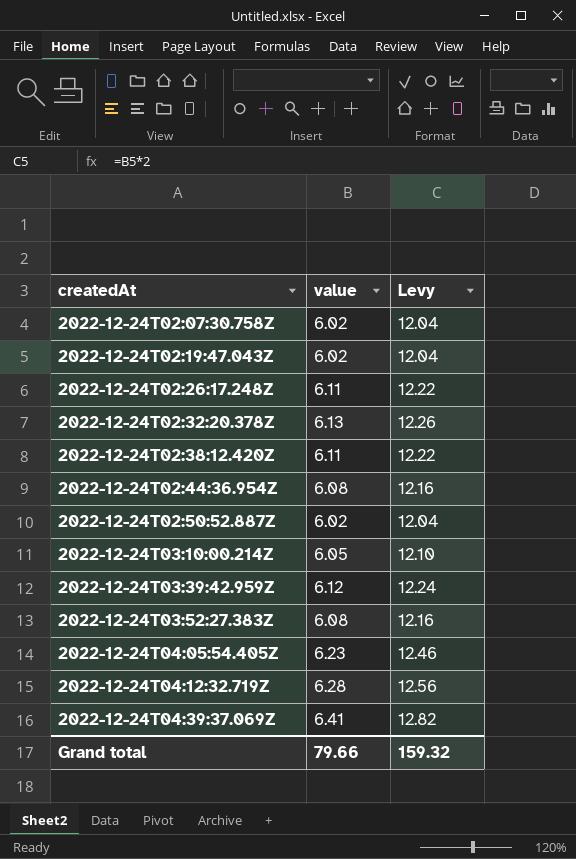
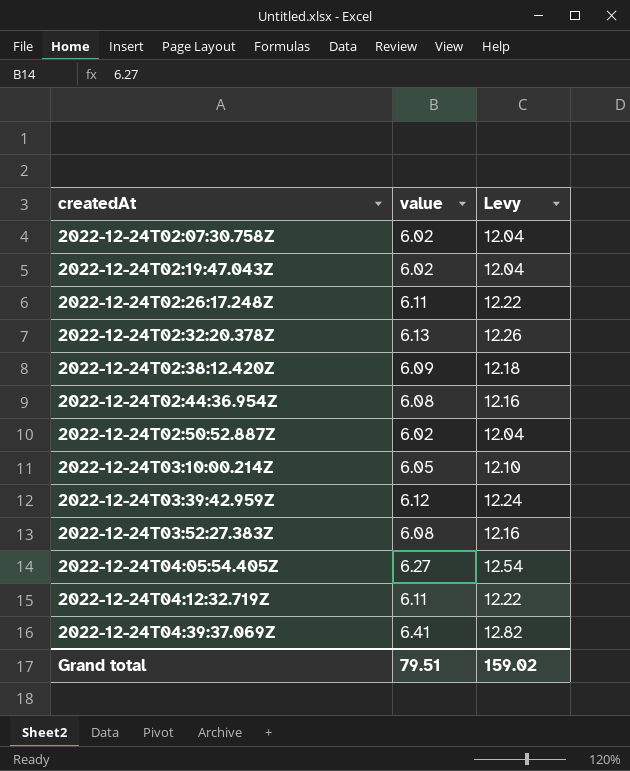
2022-12-24T02:38:12.420Z | value: 6.11 -> 6.09
2022-12-24T02:38:12.420Z | Levy: 12.22 -> 12.18
2022-12-24T04:05:54.405Z | value: 6.23 -> 6.27
2022-12-24T04:05:54.405Z | Levy: 12.46 -> 12.54
2022-12-24T04:12:32.719Z | value: 6.28 -> 6.11
2022-12-24T04:12:32.719Z | Levy: 12.56 -> 12.22
Grand total | value: 79.66 -> 79.51
Grand total | Levy: 159.32 -> 159.02

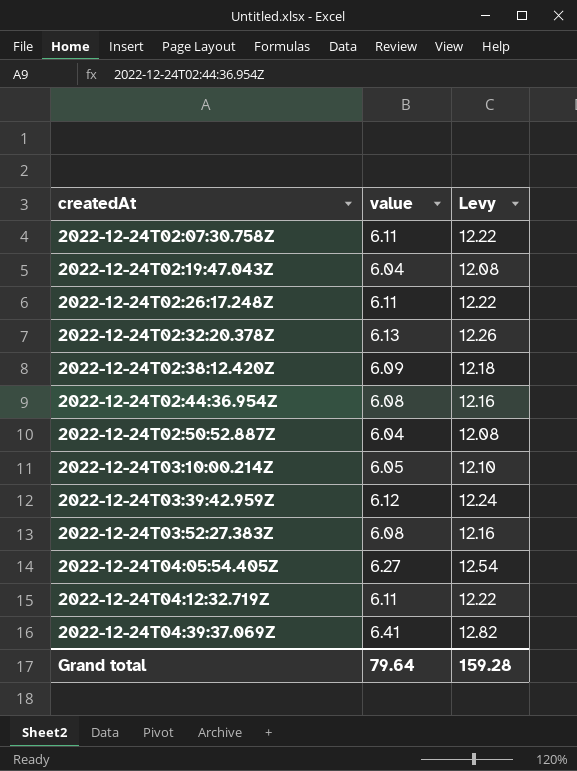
2022-12-24T02:07:30.758Z | value: 6.02 -> 6.11
2022-12-24T02:07:30.758Z | Levy: 12.04 -> 12.22
2022-12-24T02:19:47.043Z | value: 6.02 -> 6.04
2022-12-24T02:19:47.043Z | Levy: 12.04 -> 12.08
2022-12-24T02:50:52.887Z | value: 6.02 -> 6.04
2022-12-24T02:50:52.887Z | Levy: 12.04 -> 12.08
Grand total | value: 79.51 -> 79.64
Grand total | Levy: 159.02 -> 159.28

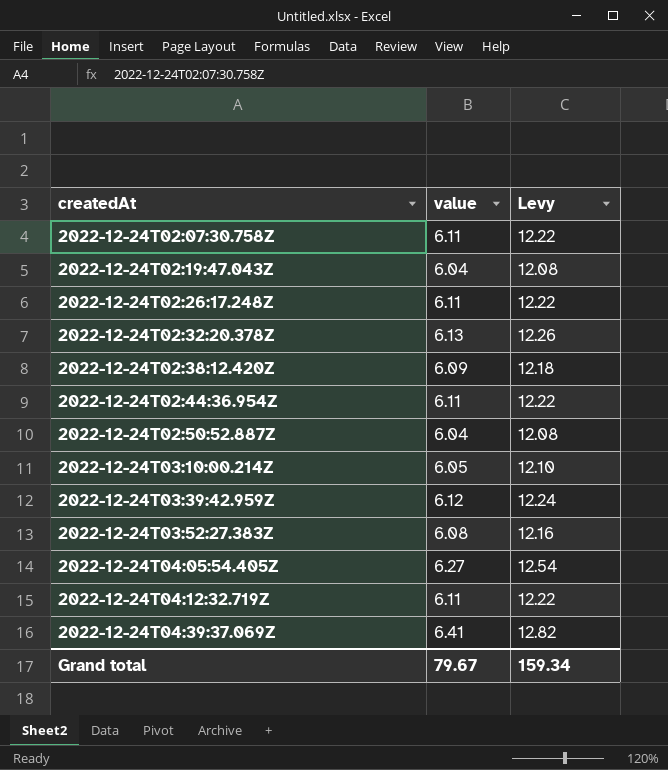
2022-12-24T02:44:36.954Z | value: 6.08 -> 6.11
2022-12-24T02:44:36.954Z | Levy: 12.16 -> 12.22
Grand total | value: 79.64 -> 79.67
Grand total | Levy: 159.28 -> 159.34

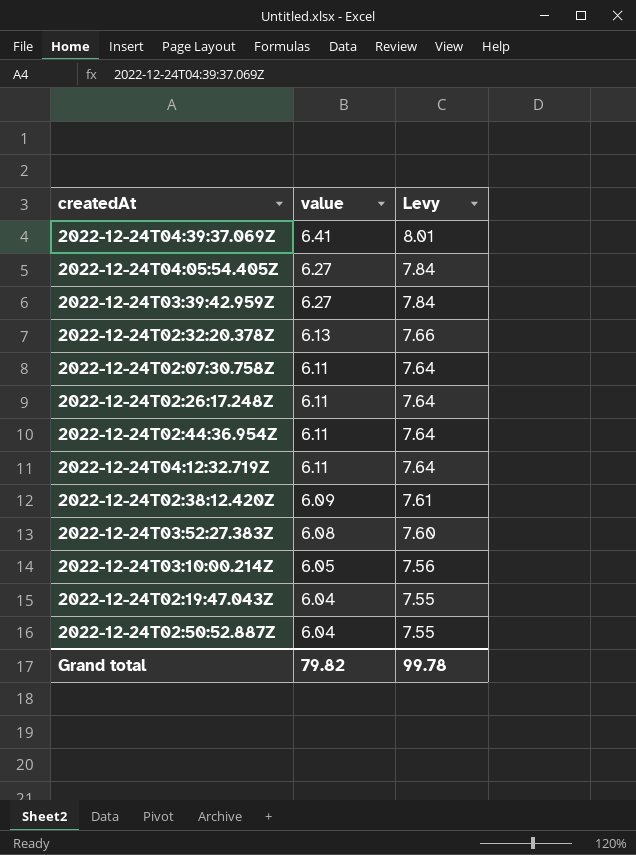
row order: createdAt ascending -> value descending
column Levy | formula: [value] * 2 -> [value] * 1.25
2022-12-24T03:39:42.959Z | value: 6.12 -> 6.27
Grand total | value: 79.67 -> 79.82
Grand total | Levy: 159.34 -> 99.78

